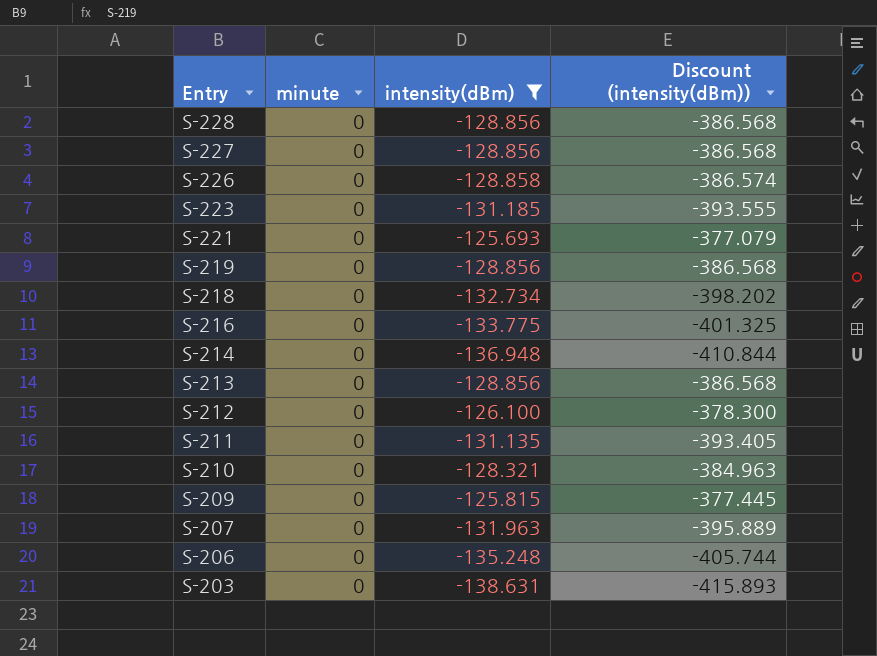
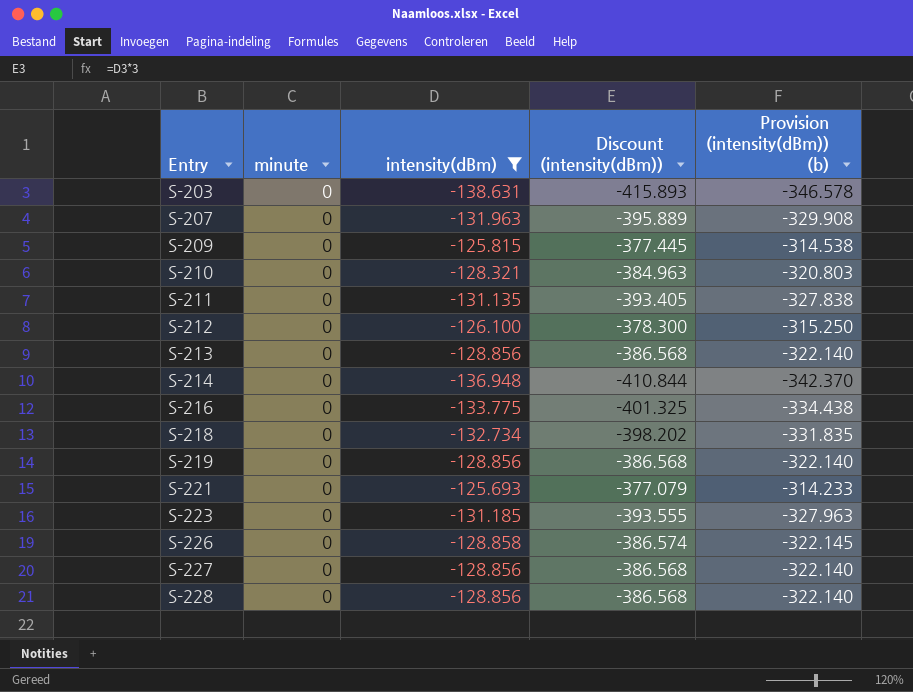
row order: Entry descending -> Entry ascending
column Provision (intensity(dBm)) (b) | formula: none -> [intensity(dBm)] * 2.5
row S-206: 0 | -135.248 | -405.744 -> none

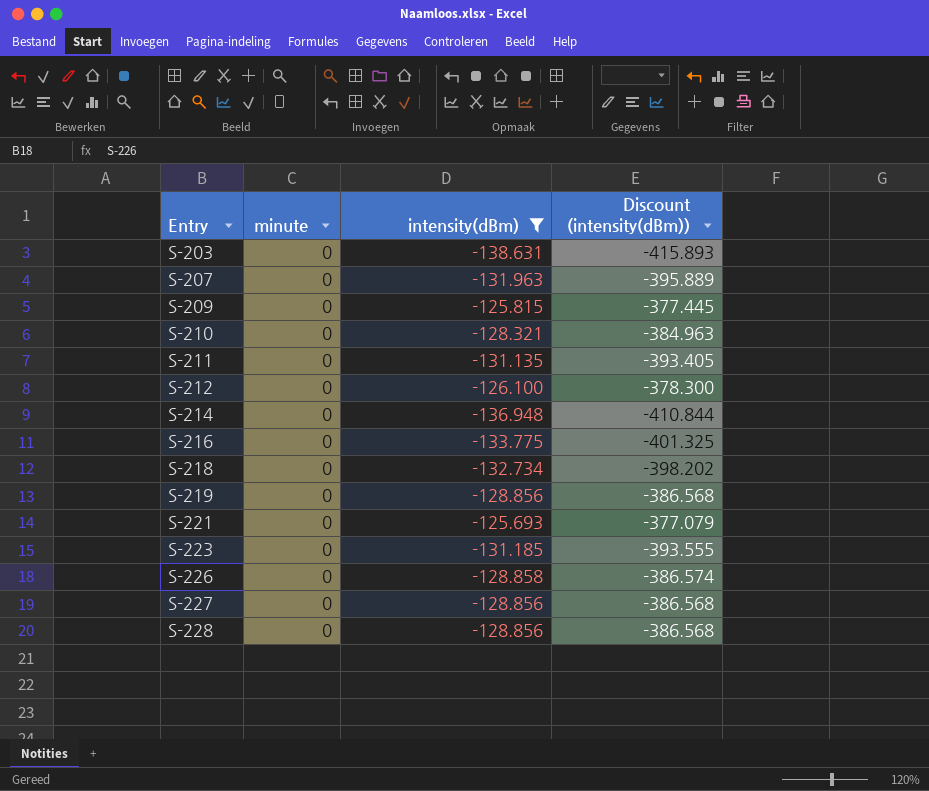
column Provision (intensity(dBm)) (b) | formula: [intensity(dBm)] * 2.5 -> none
row S-213: 0 | -128.856 | -386.568 | -322.140 -> none

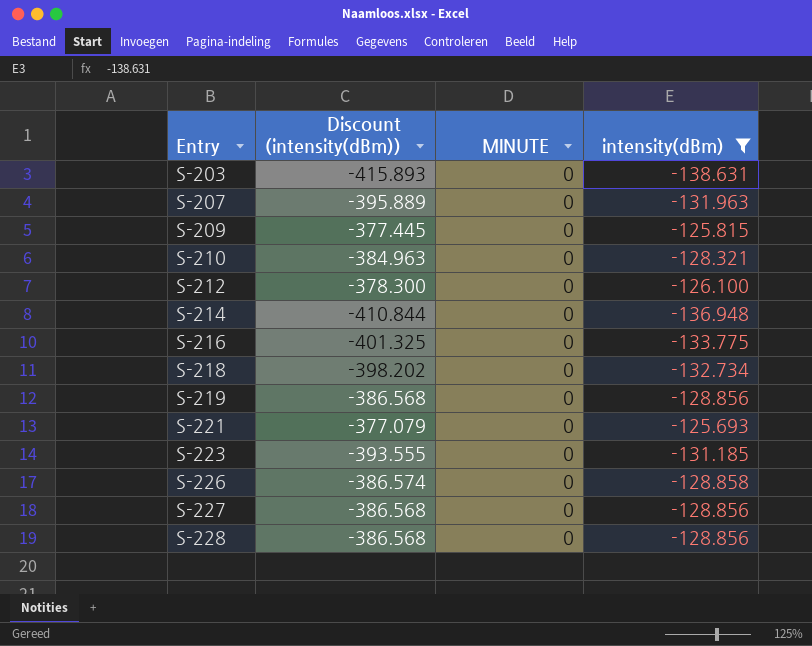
column Discount (intensity(dBm)) | position: 4 -> 2
column name: minute -> MINUTE
row S-211: 0 | -131.135 | -393.405 -> none

